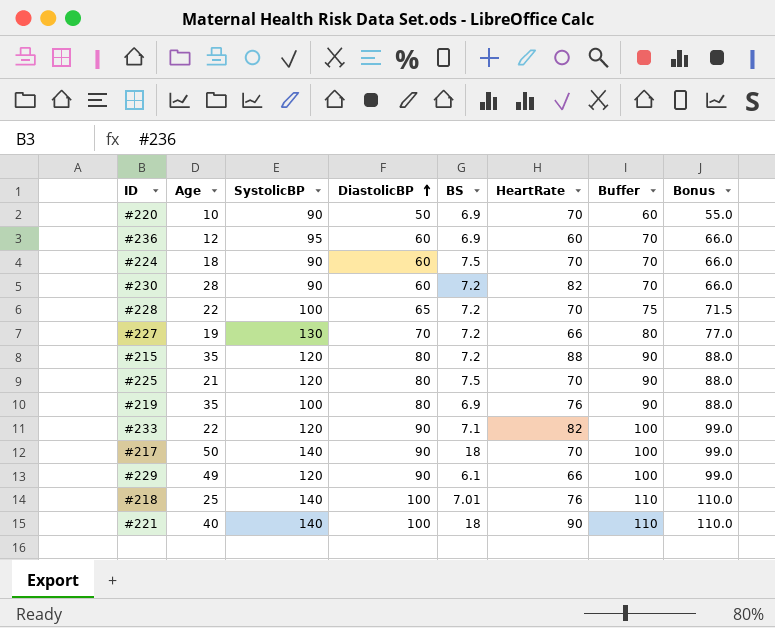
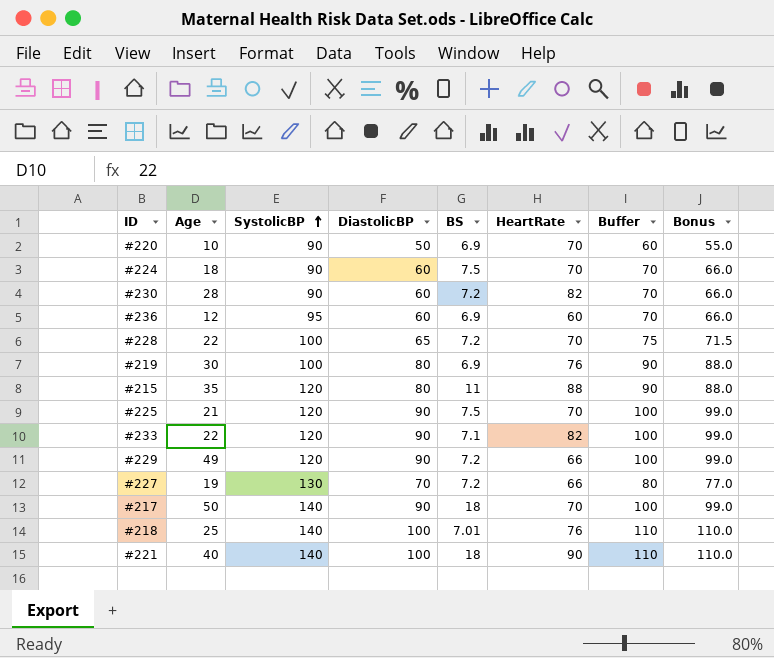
row order: DiastolicBP ascending -> SystolicBP ascending
#219 | Age: 35 -> 30
#215 | BS: 7.2 -> 11
#225 | DiastolicBP: 80 -> 90
#225 | Buffer: 90 -> 100
#225 | Bonus: 88.0 -> 99.0
#229 | BS: 6.1 -> 7.2

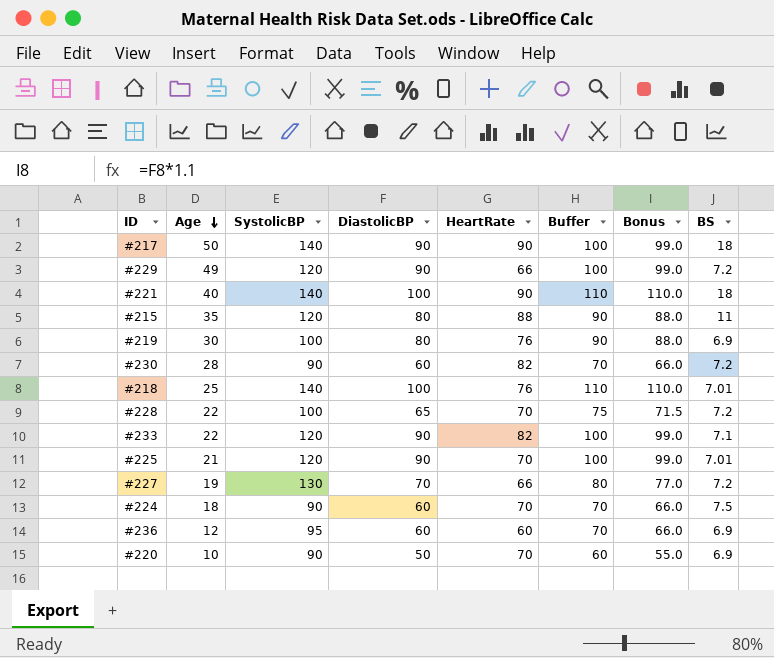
row order: SystolicBP ascending -> Age descending
column BS | position: 5 -> 8
#217 | HeartRate: 70 -> 90
#225 | BS: 7.5 -> 7.01

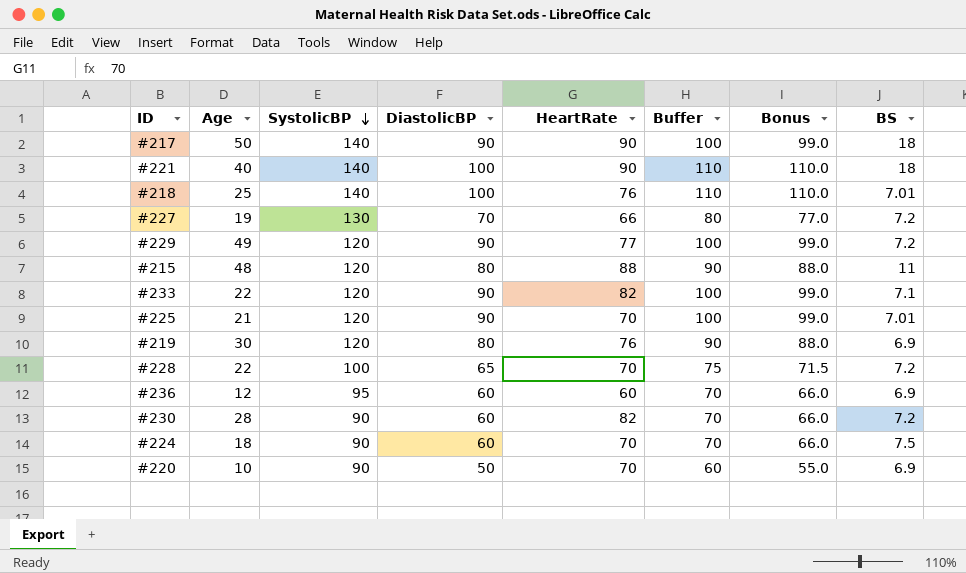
row order: Age descending -> SystolicBP descending
#229 | HeartRate: 66 -> 77
#215 | Age: 35 -> 48
#219 | SystolicBP: 100 -> 120

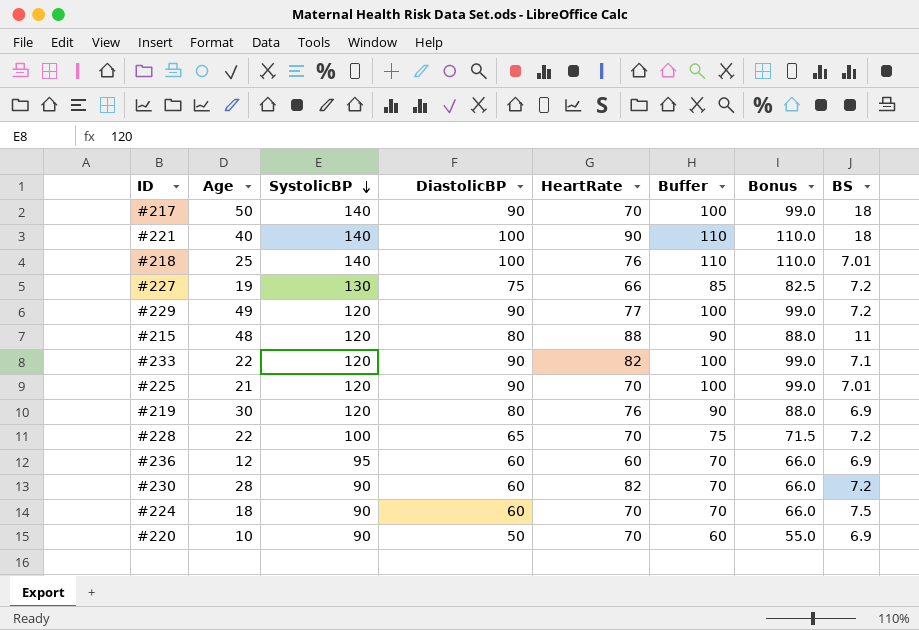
#217 | HeartRate: 90 -> 70
#227 | DiastolicBP: 70 -> 75
#227 | Buffer: 80 -> 85
#227 | Bonus: 77.0 -> 82.5

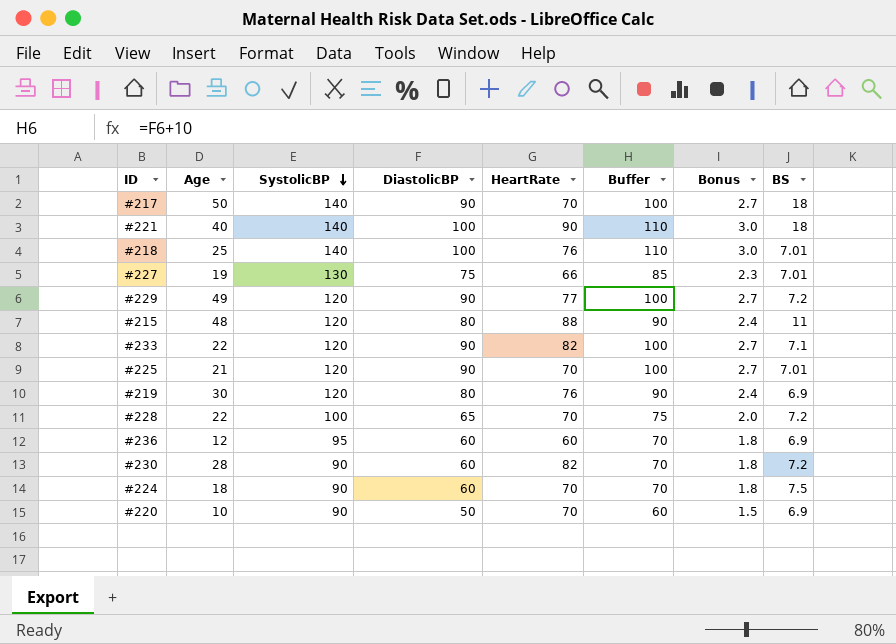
column Bonus | formula: [DiastolicBP] * 1.1 -> [DiastolicBP] * 0.03
#227 | BS: 7.2 -> 7.01

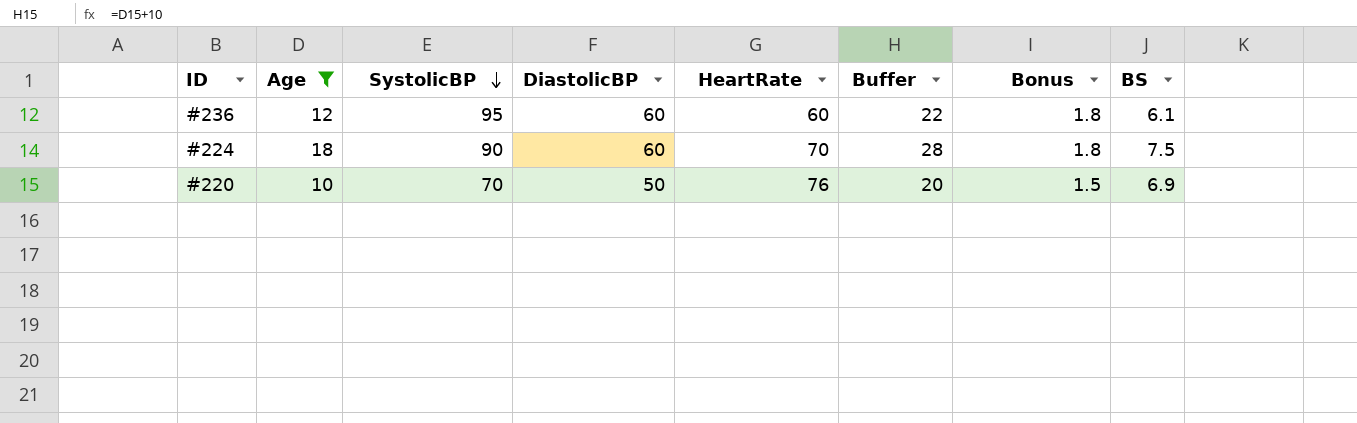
filter: none -> Age <= 18
column Buffer | formula: [DiastolicBP] + 10 -> [Age] + 10
#236 | BS: 6.9 -> 6.1
#220 | SystolicBP: 90 -> 70
#220 | HeartRate: 70 -> 76

